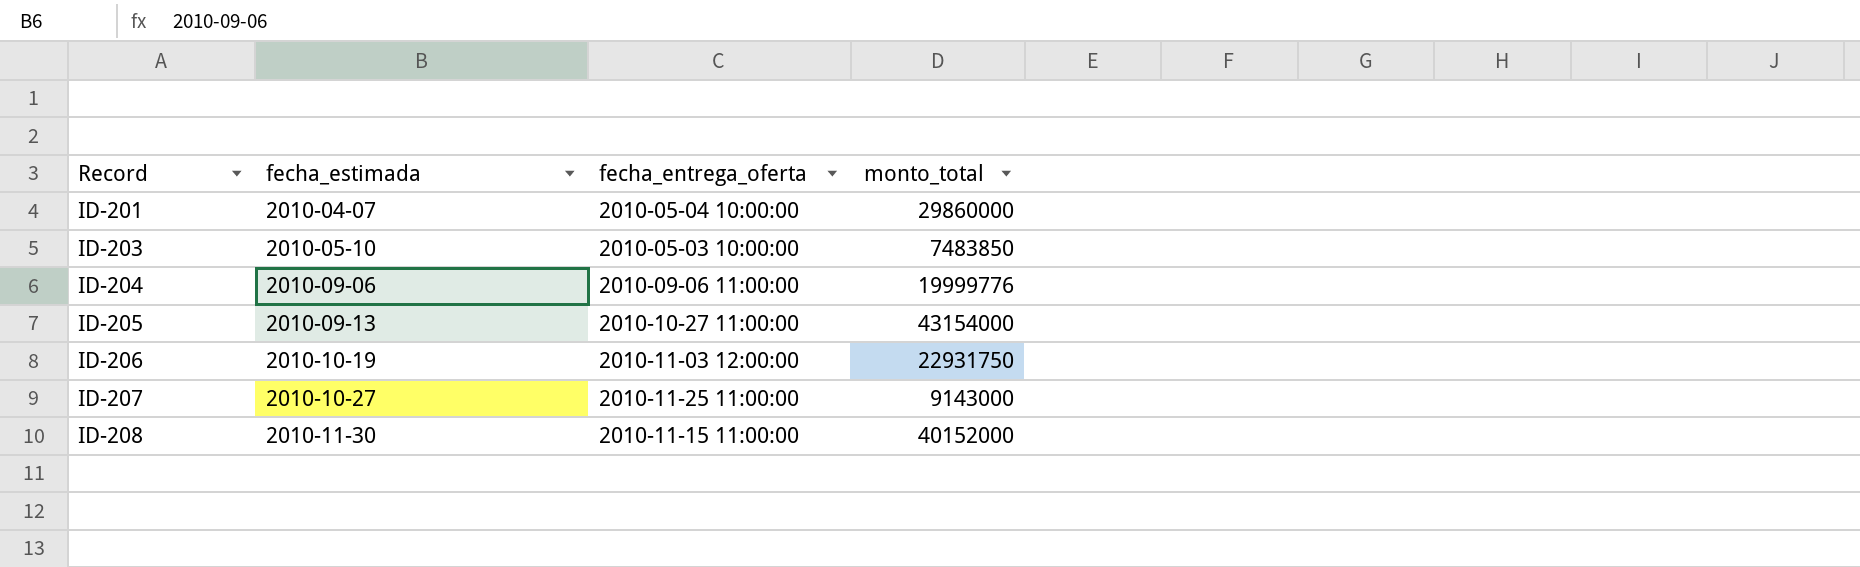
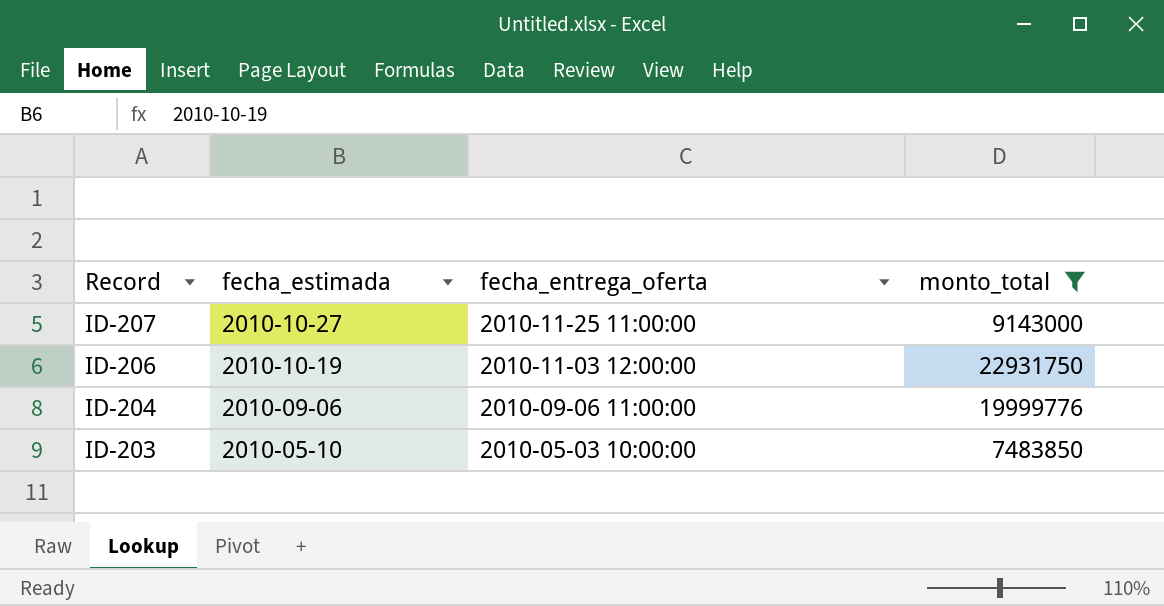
filter: none -> monto_total <= 22931750
row order: Record ascending -> Record descending

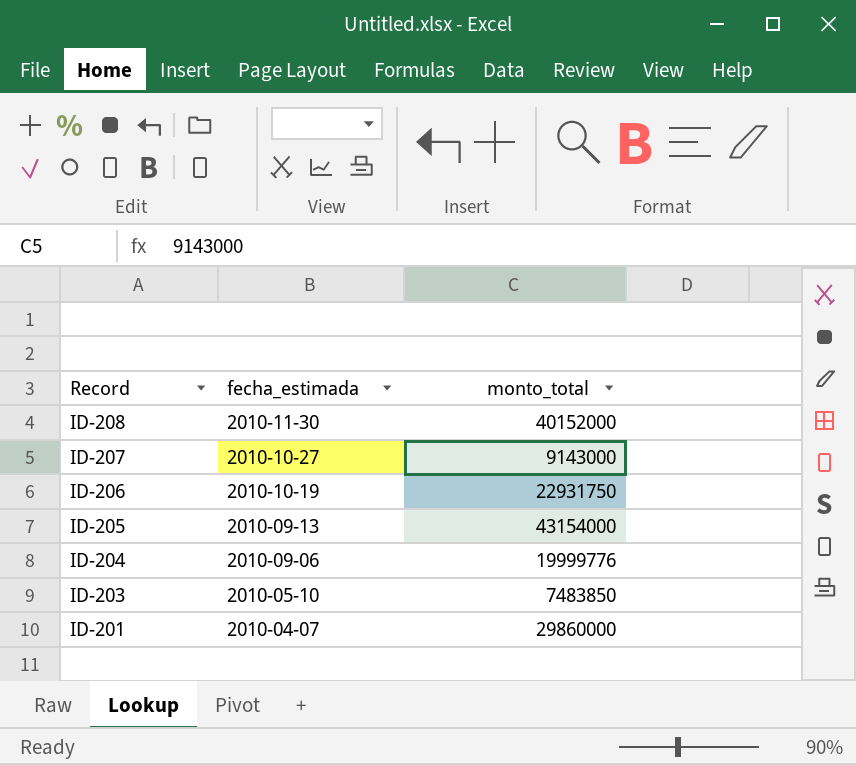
filter: monto_total <= 22931750 -> none
column fecha_entrega_oferta | position: 3 -> none

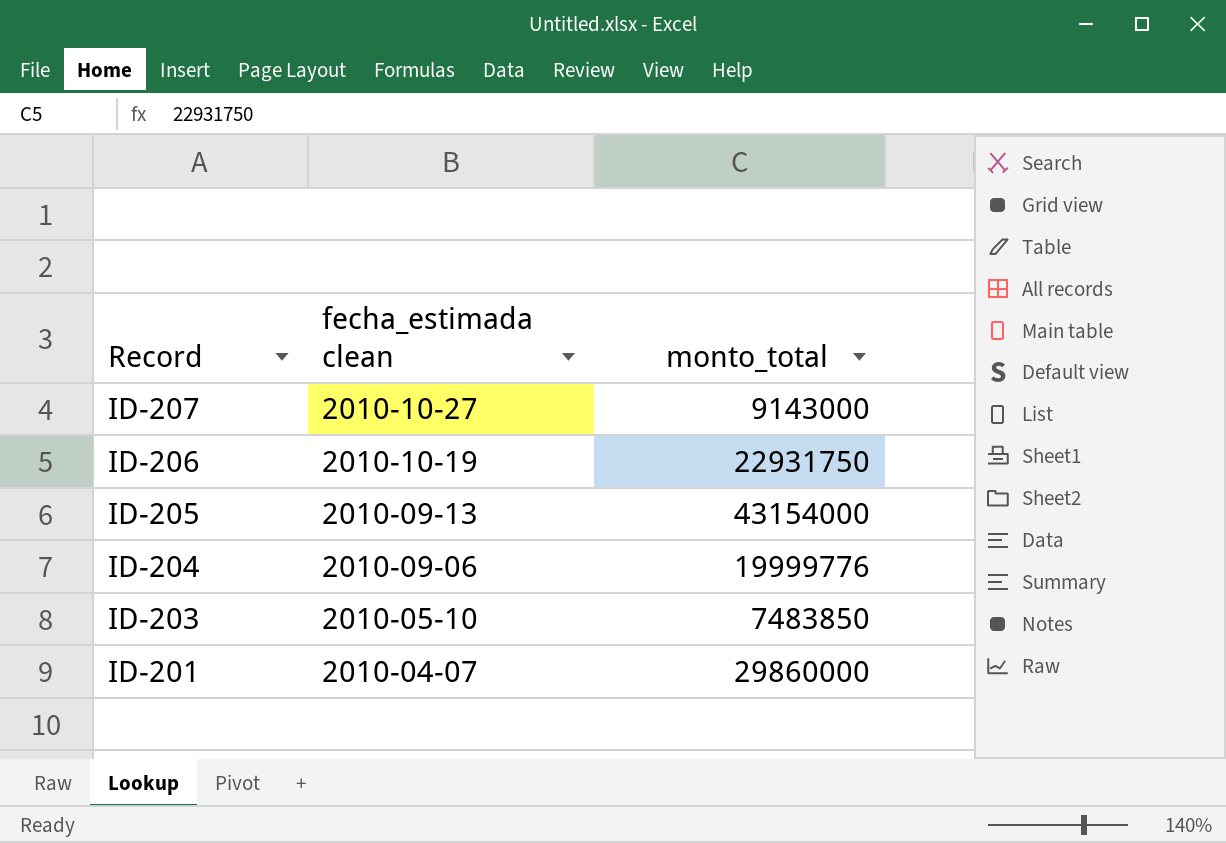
column name: fecha_estimada -> fecha_estimada clean
row ID-208: 2010-11-30 | 40152000 -> none

